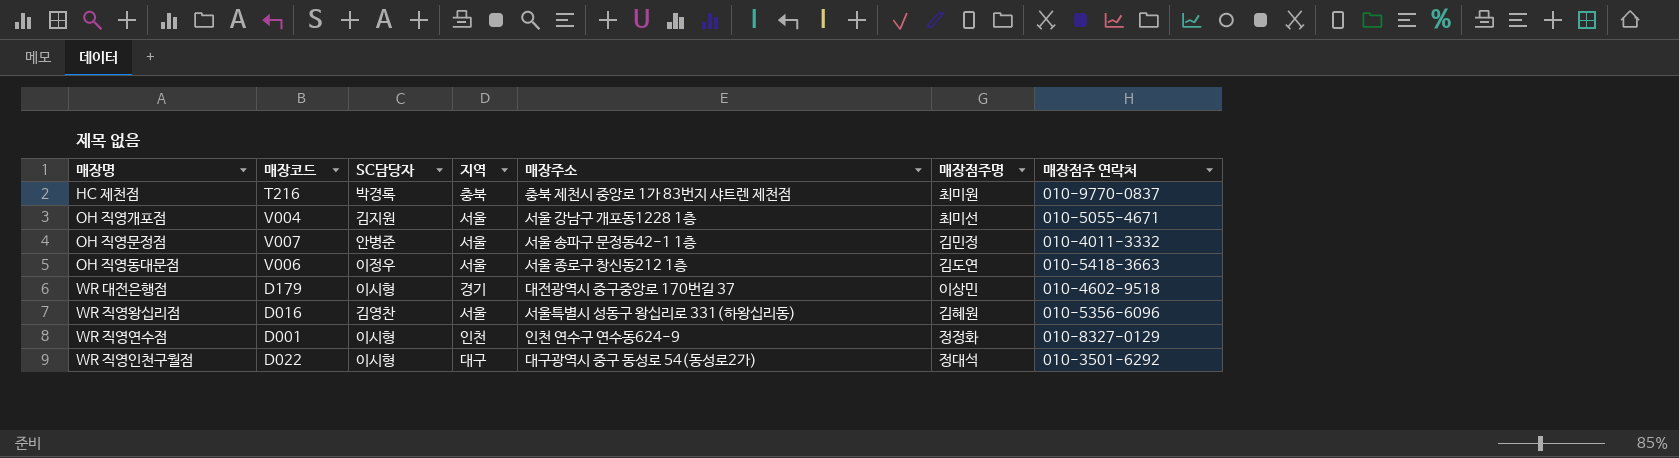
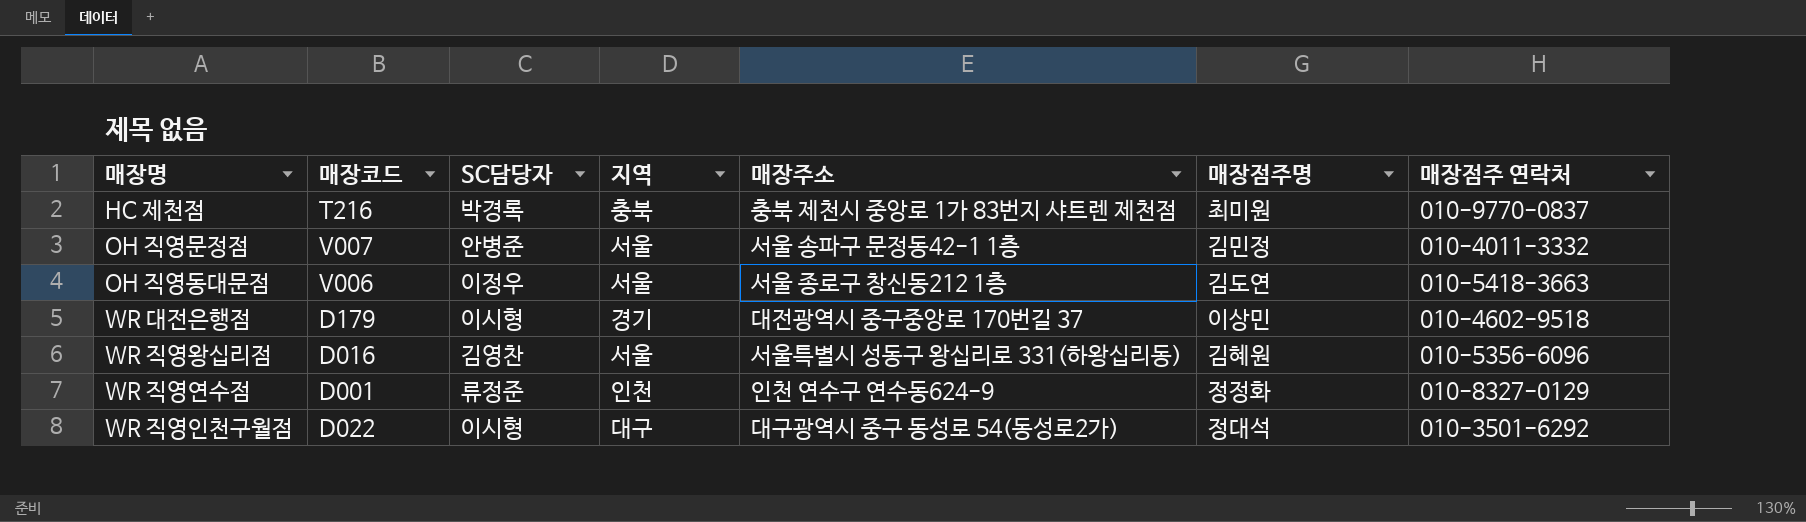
row OH 직영개포점: V004 | 김지원 | 서울 | 서울 강남구 개포동1228 1층 | 최미선 | 010-5055-4671 -> none
WR 직영연수점 | SC담당자: 이시형 -> 류정준

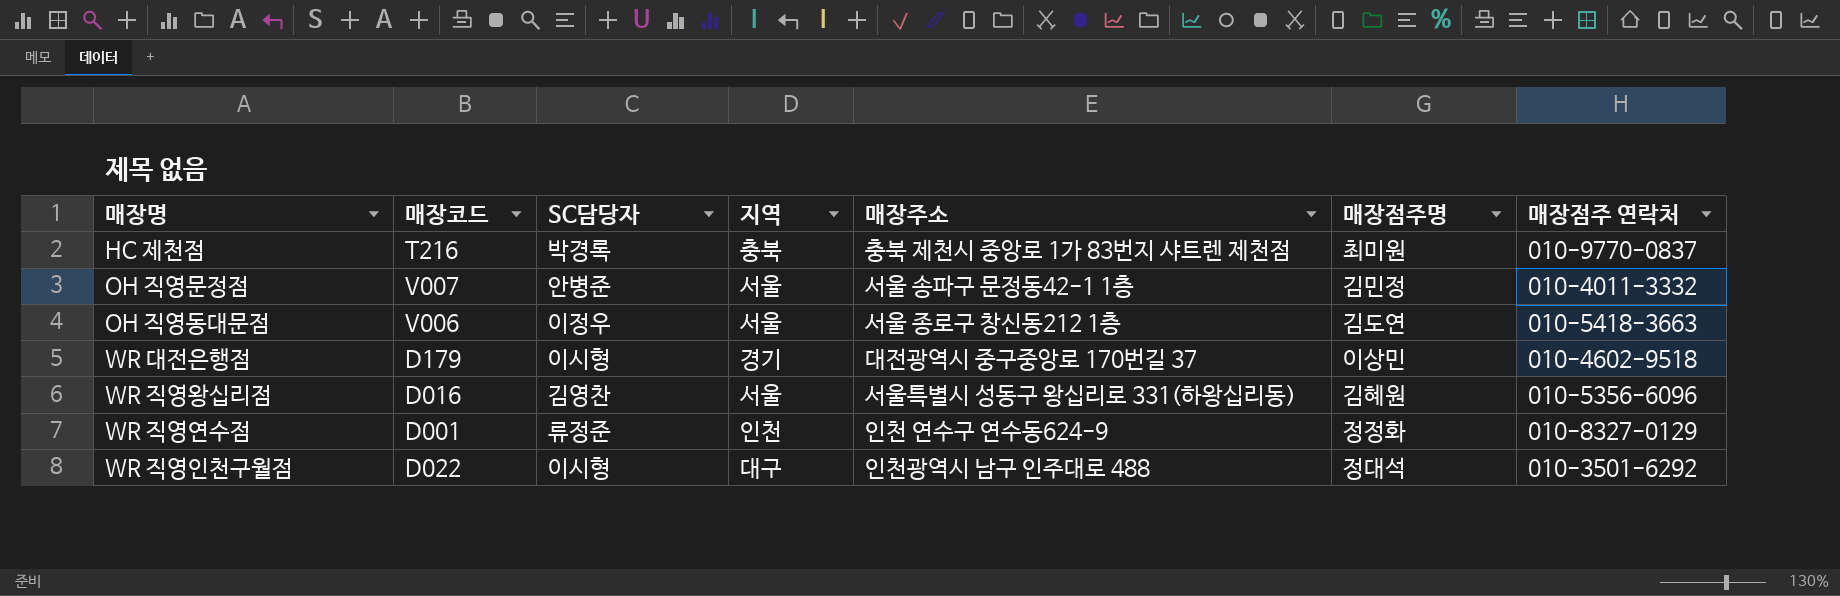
WR 직영인천구월점 | 매장주소: 대구광역시 중구 동성로 54(동성로2가) -> 인천광역시 남구 인주대로 488

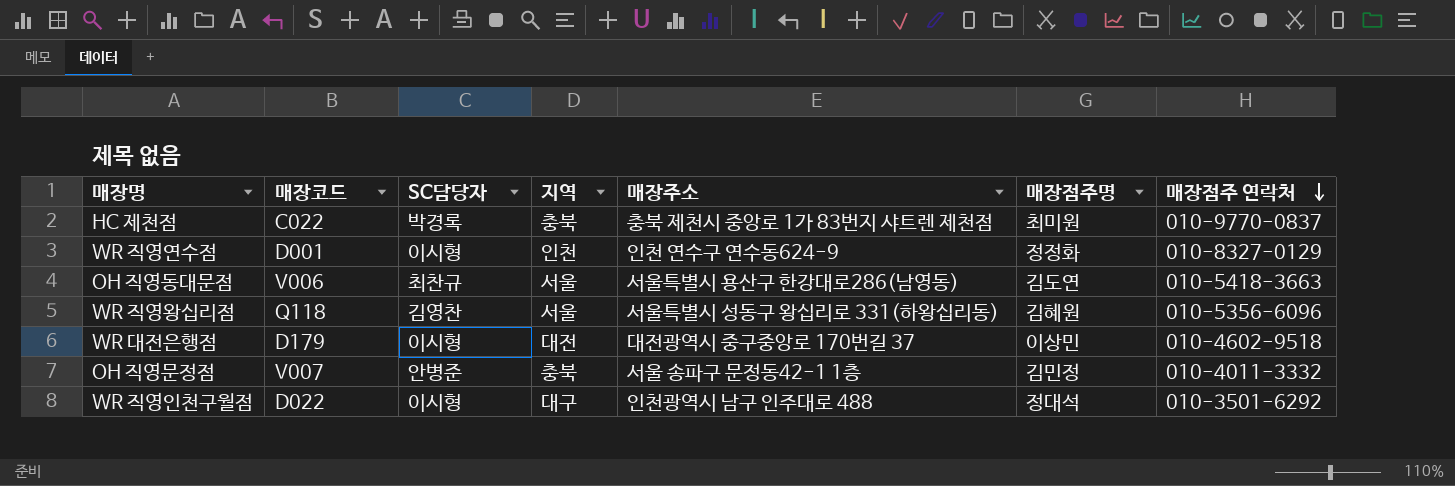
row order: none -> 매장점주 연락처 descending
HC 제천점 | 매장코드: T216 -> C022
WR 직영연수점 | SC담당자: 류정준 -> 이시형
OH 직영동대문점 | SC담당자: 이정우 -> 최찬규
OH 직영동대문점 | 매장주소: 서울 종로구 창신동212 1층 -> 서울특별시 용산구 한강대로286(남영동)
WR 직영왕십리점 | 매장코드: D016 -> Q118
WR 대전은행점 | 지역: 경기 -> 대전
OH 직영문정점 | 지역: 서울 -> 충북

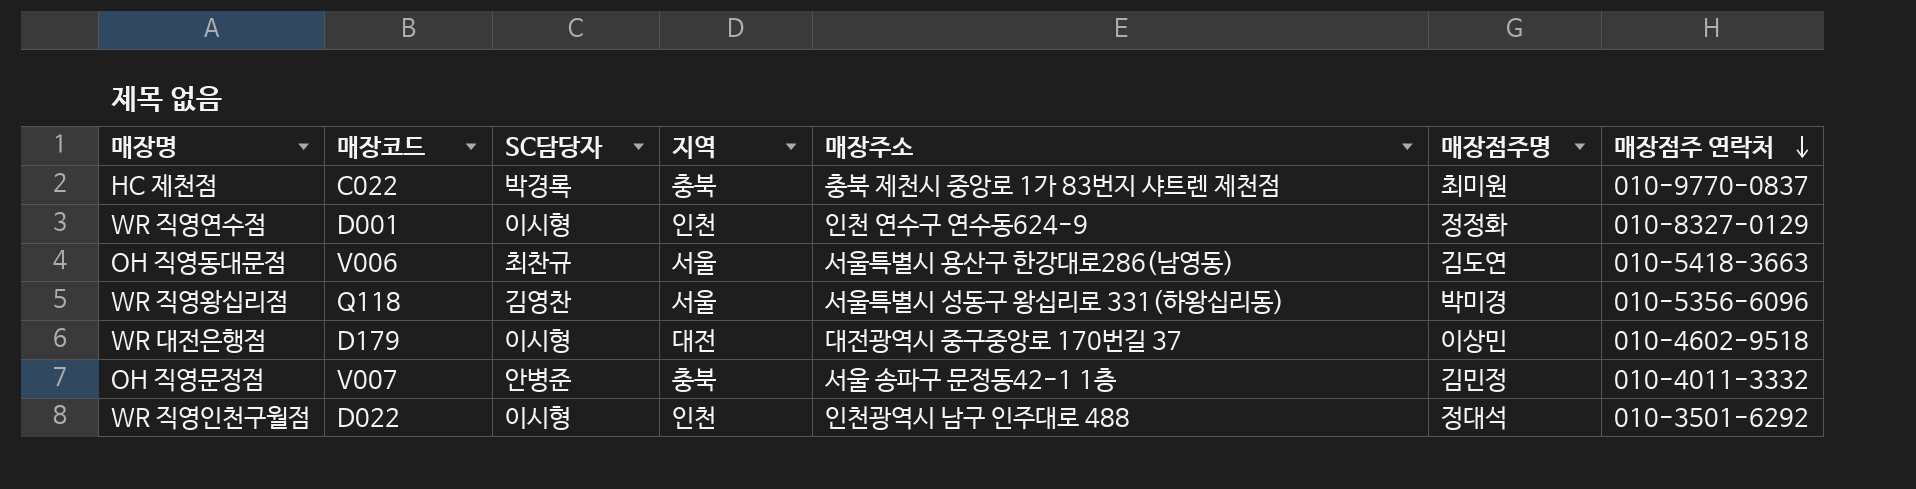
WR 직영왕십리점 | 매장점주명: 김혜원 -> 박미경
WR 직영인천구월점 | 지역: 대구 -> 인천

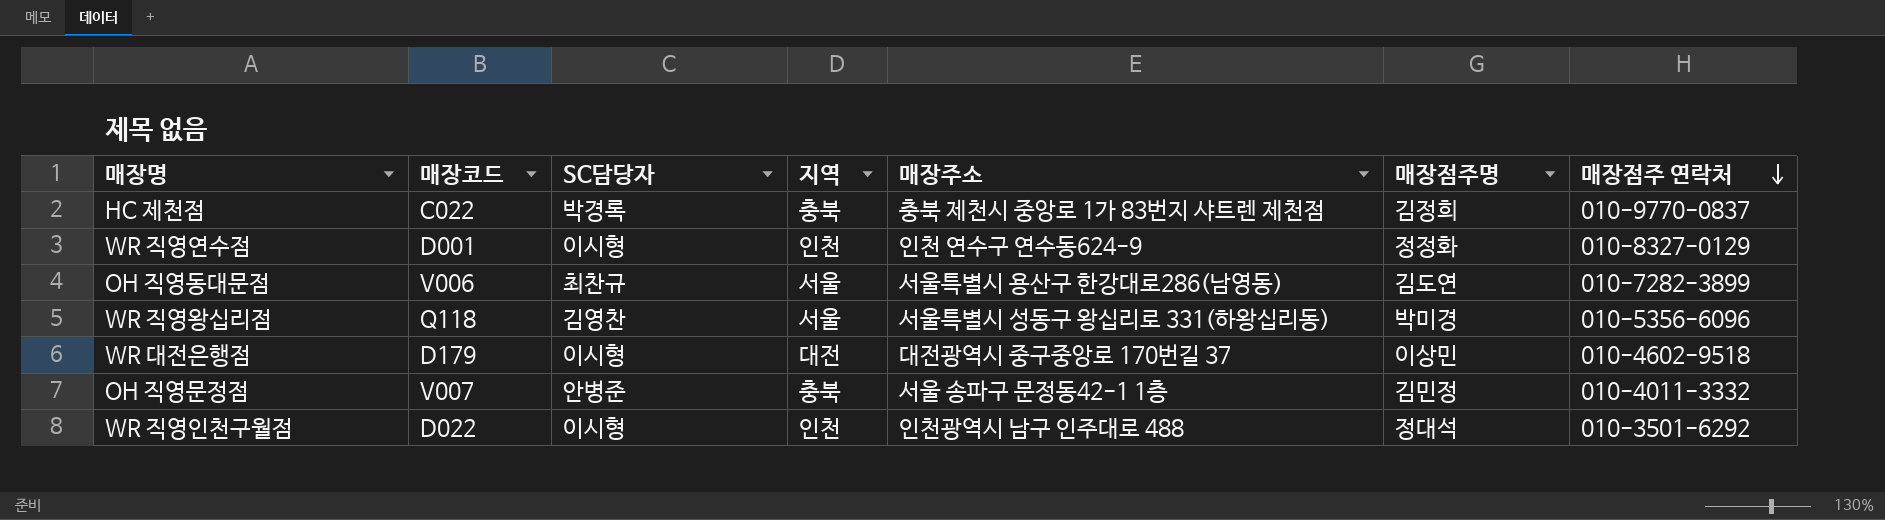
HC 제천점 | 매장점주명: 최미원 -> 김정희
OH 직영동대문점 | 매장점주 연락처: 010-5418-3663 -> 010-7282-3899

